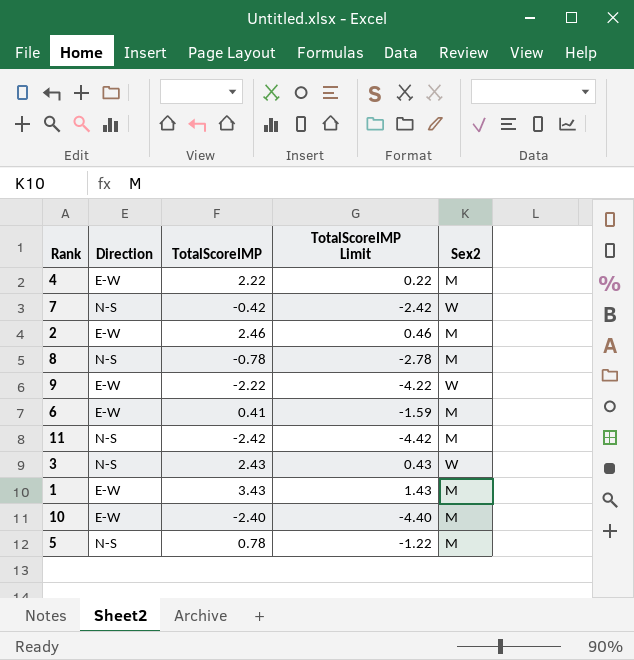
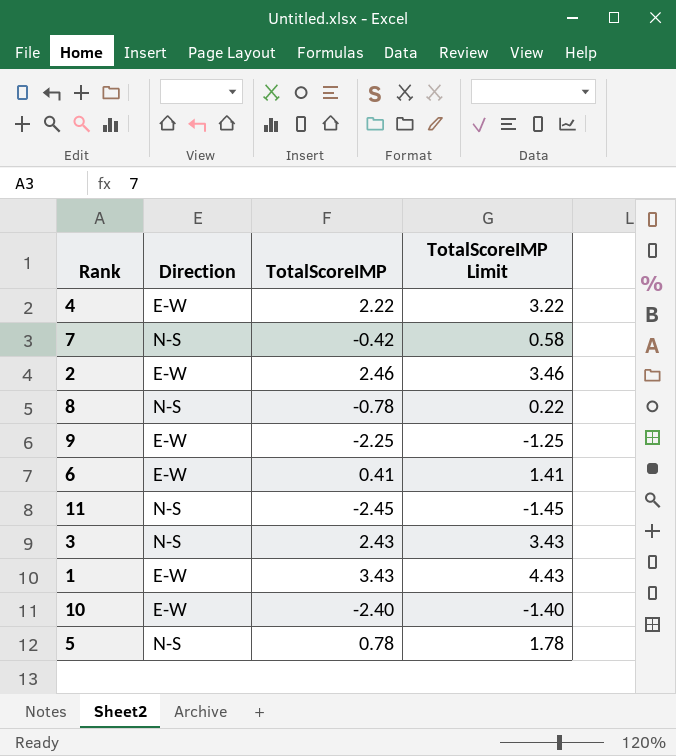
column Sex2 | position: 5 -> none
column TotalScoreIMP Limit | formula: [TotalScoreIMP] - 2 -> [TotalScoreIMP] + 1
9 | TotalScoreIMP: -2.22 -> -2.25
11 | TotalScoreIMP: -2.42 -> -2.45

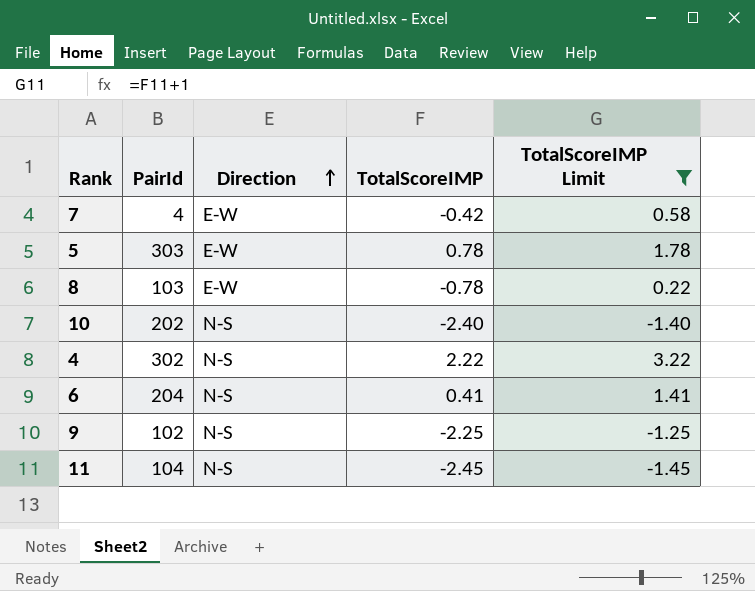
filter: none -> TotalScoreIMP Limit <= 3.22
row order: none -> Direction ascending
column PairId | position: none -> 2
7 | Direction: N-S -> E-W
5 | Direction: N-S -> E-W
8 | Direction: N-S -> E-W
10 | Direction: E-W -> N-S
4 | Direction: E-W -> N-S
6 | Direction: E-W -> N-S
9 | Direction: E-W -> N-S

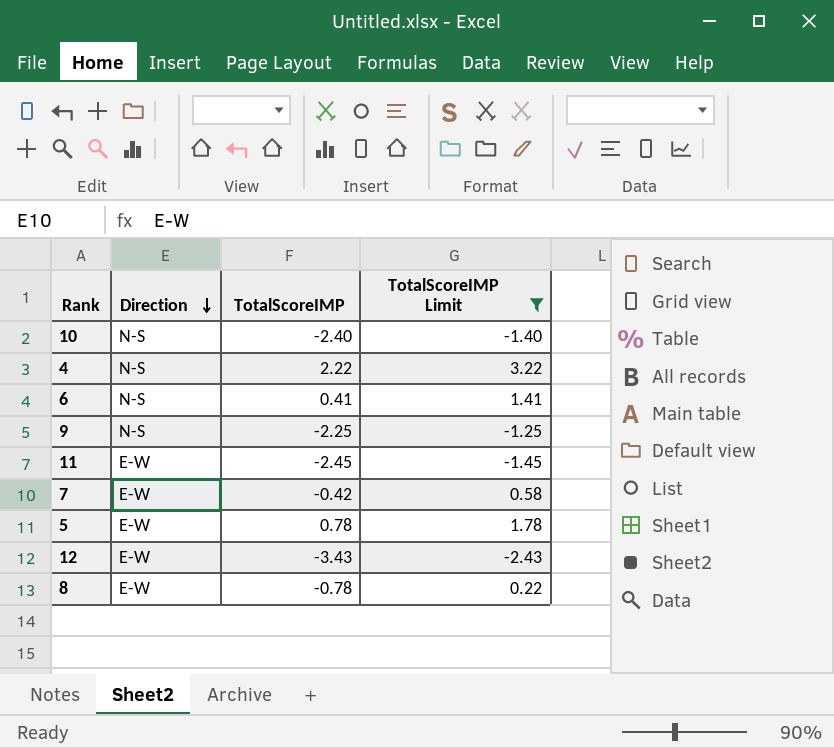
row order: Direction ascending -> Direction descending
column PairId | position: 2 -> none
11 | Direction: N-S -> E-W
row 12: none -> E-W | -3.43 | -2.43

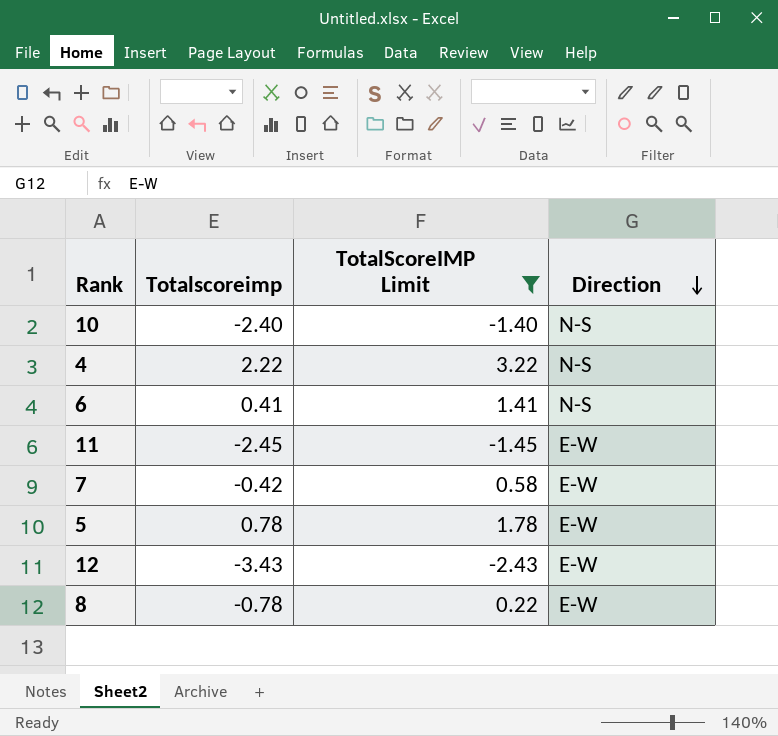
column name: TotalScoreIMP -> Totalscoreimp
column Direction | position: 2 -> 4
row 9: N-S | -2.25 | -1.25 -> none

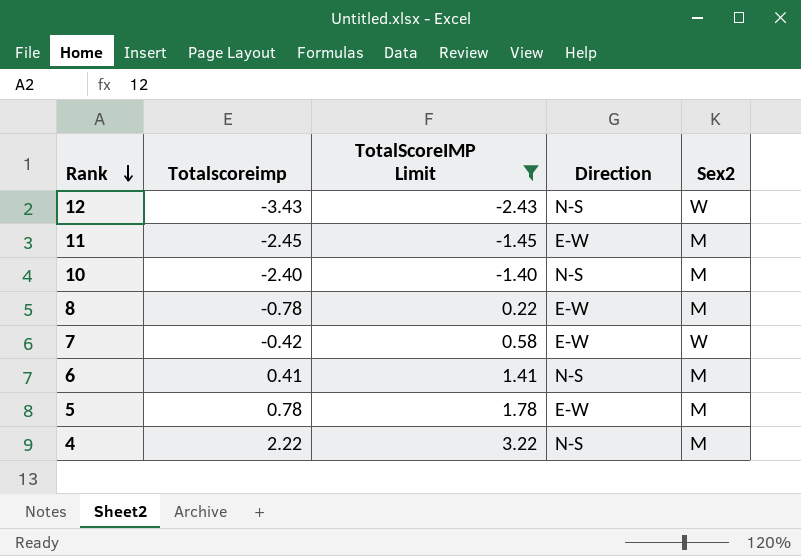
row order: Direction descending -> Rank descending
column Sex2 | position: none -> 5
12 | Direction: E-W -> N-S

